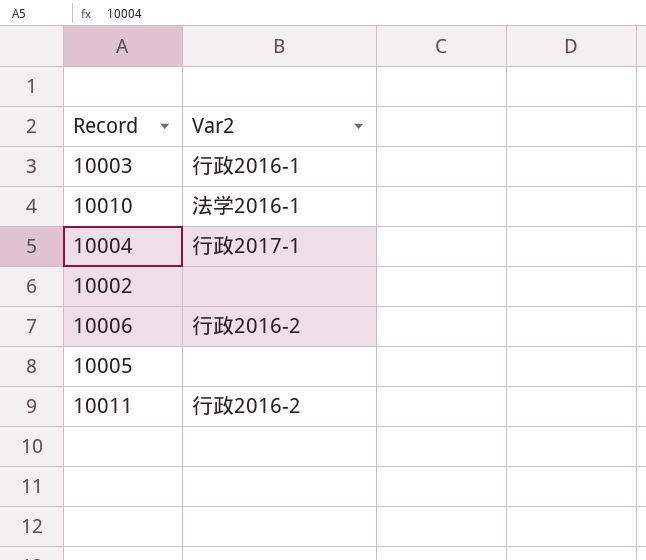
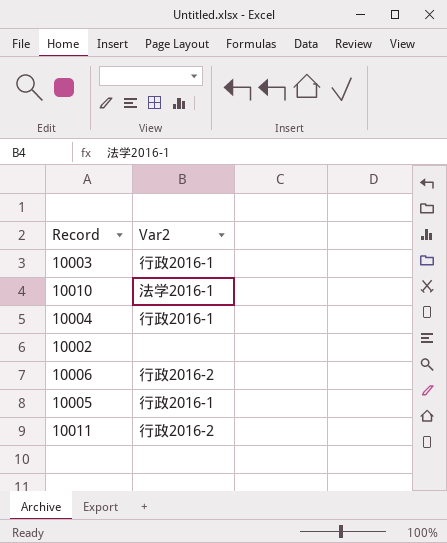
10004 | Var2: 行政2017-1 -> 行政2016-1
10005 | Var2: none -> 行政2016-1

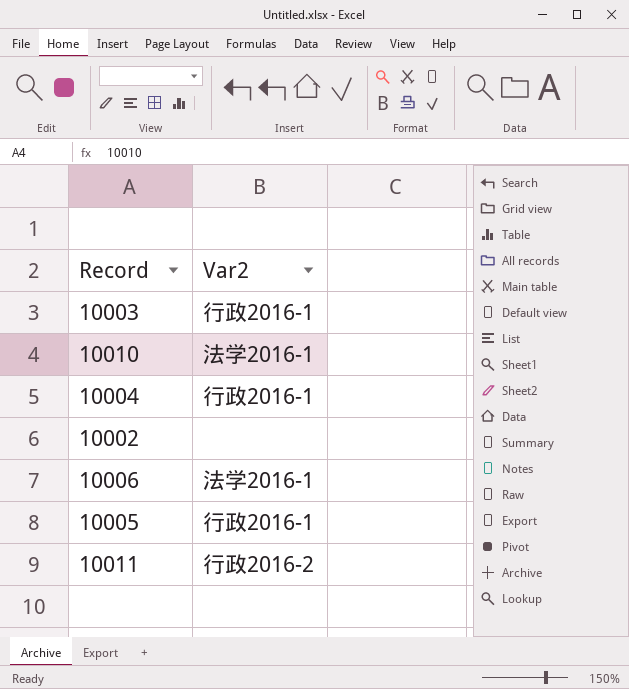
10006 | Var2: 行政2016-2 -> 法学2016-1

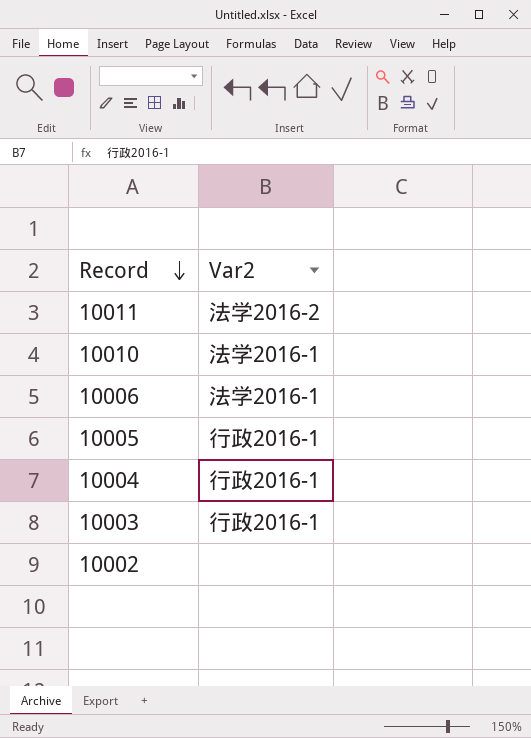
row order: none -> Record descending
10011 | Var2: 行政2016-2 -> 法学2016-2

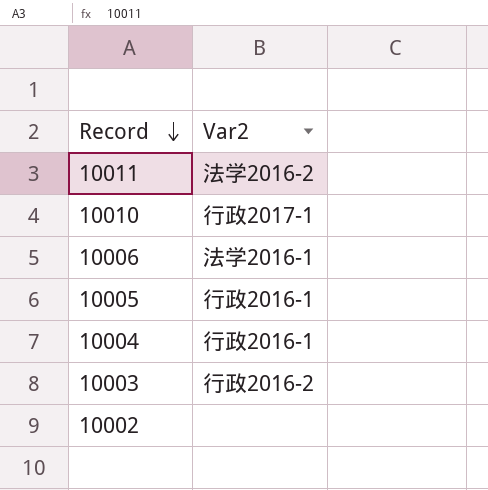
10010 | Var2: 法学2016-1 -> 行政2017-1
10003 | Var2: 行政2016-1 -> 行政2016-2

